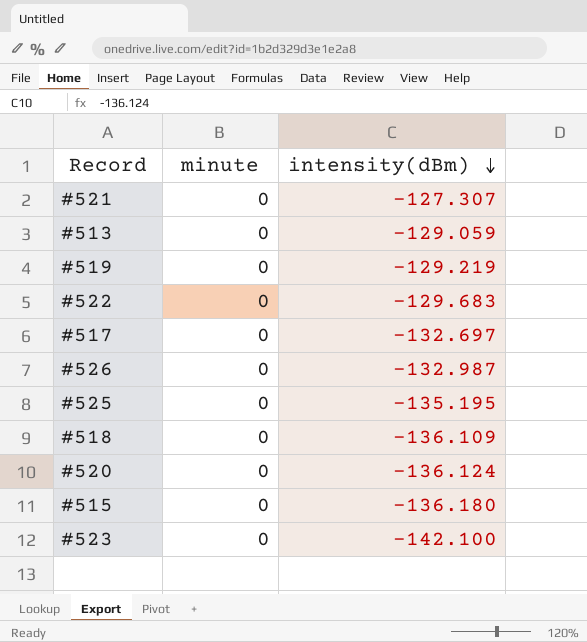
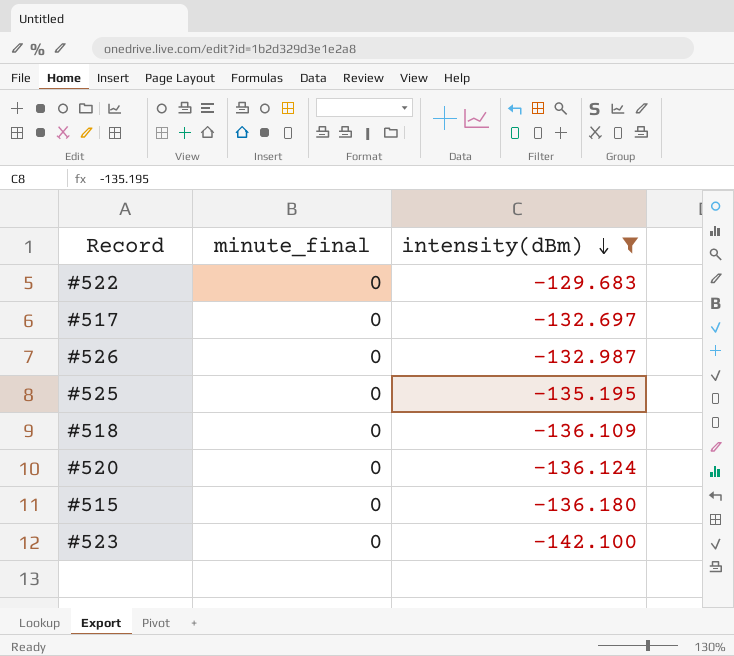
filter: none -> intensity(dBm) <= -129.683
column name: minute -> minute_final

